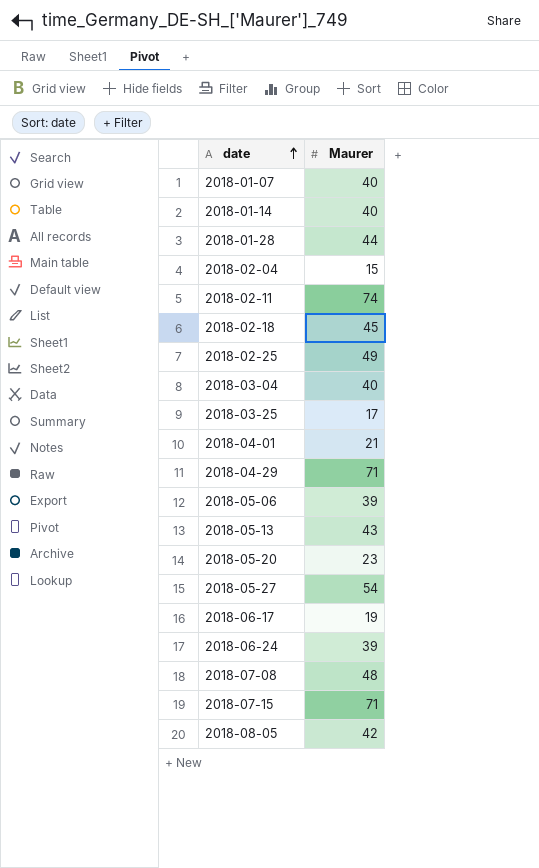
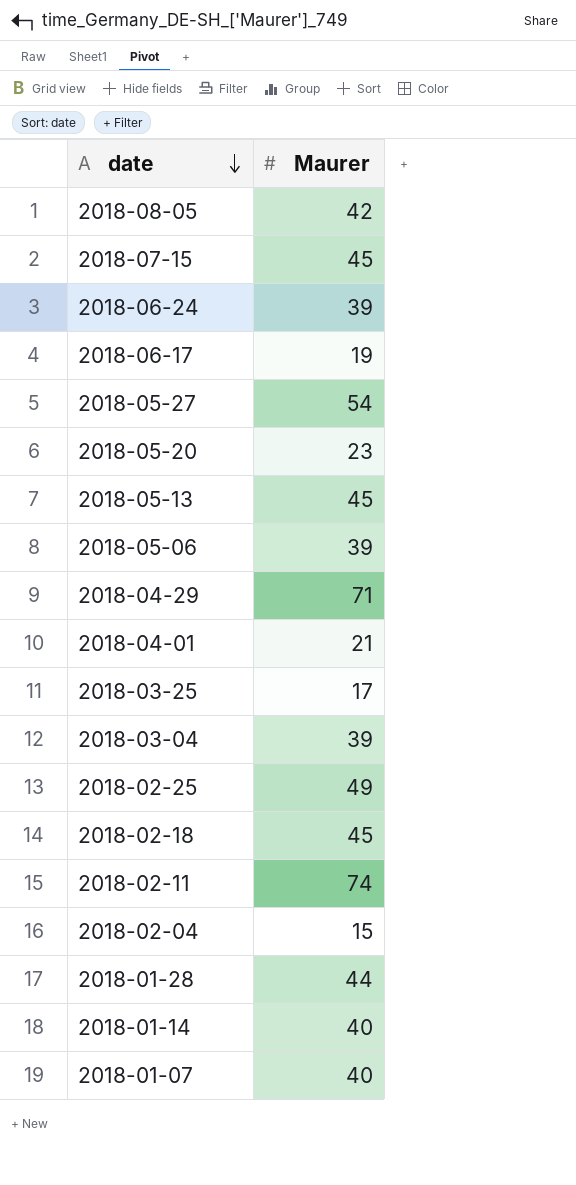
row order: date ascending -> date descending
row 2018-07-08: 48 -> none
2018-07-15 | Maurer: 71 -> 45
2018-05-13 | Maurer: 43 -> 45
2018-03-04 | Maurer: 40 -> 39

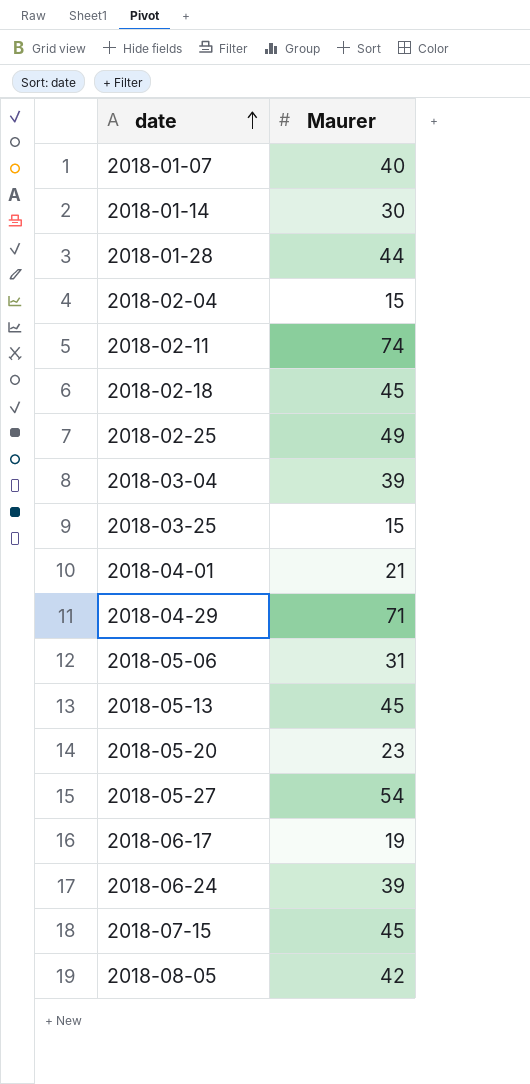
row order: date descending -> date ascending
2018-01-14 | Maurer: 40 -> 30
2018-03-25 | Maurer: 17 -> 15
2018-05-06 | Maurer: 39 -> 31

